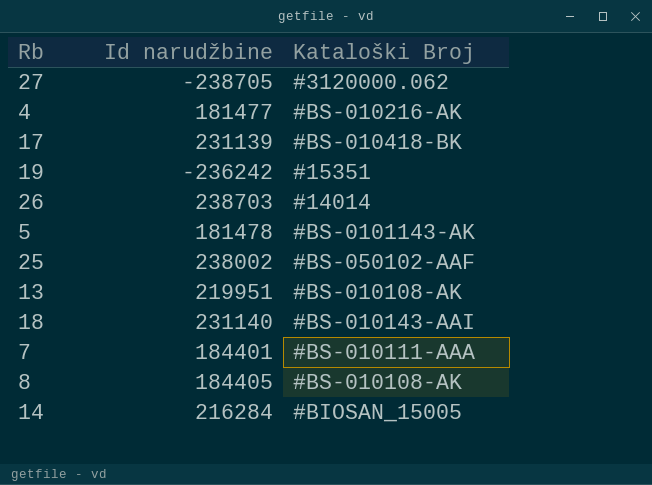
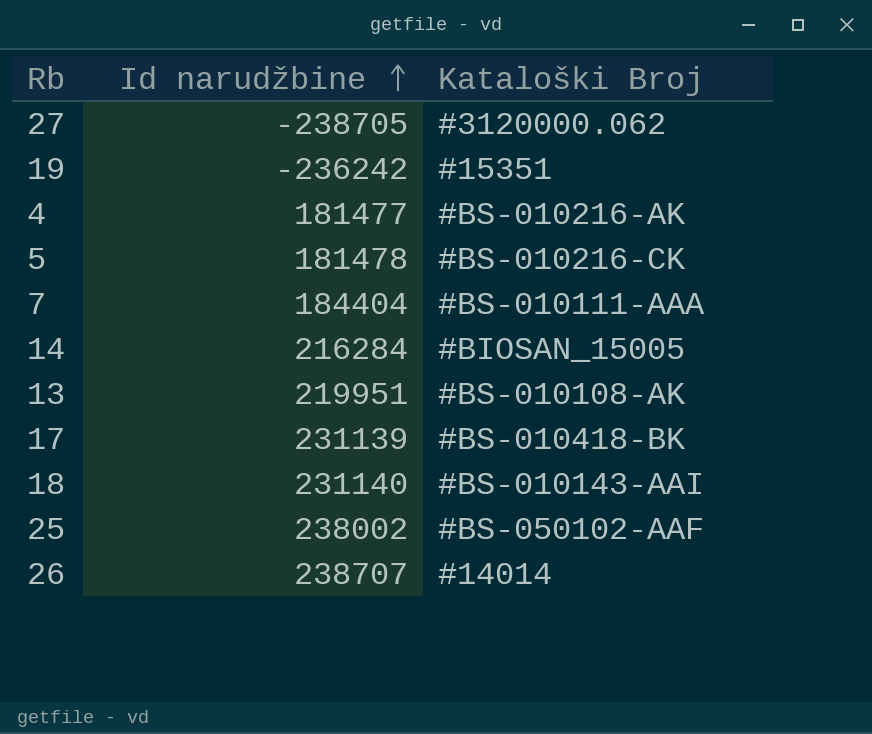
row order: none -> Id narudžbine ascending
row 8: 184405 | #BS-010108-AK -> none
5 | Kataloški Broj: #BS-0101143-AK -> #BS-010216-CK
7 | Id narudžbine: 184401 -> 184404
26 | Id narudžbine: 238703 -> 238707

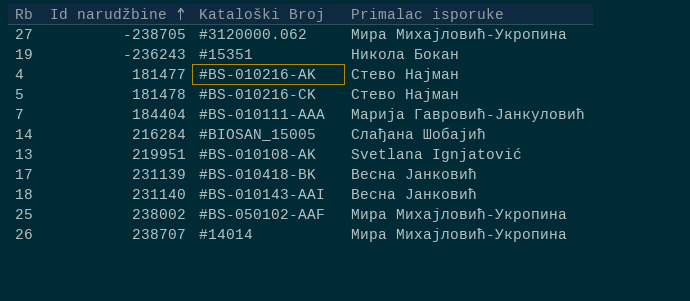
column Primalac isporuke | position: none -> 4
19 | Id narudžbine: -236242 -> -236243

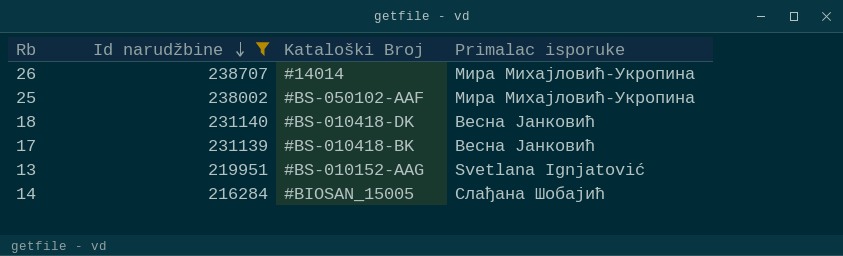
filter: none -> Id narudžbine >= 216284
row order: Id narudžbine ascending -> Id narudžbine descending
18 | Kataloški Broj: #BS-010143-AAI -> #BS-010418-DK
13 | Kataloški Broj: #BS-010108-AK -> #BS-010152-AAG

